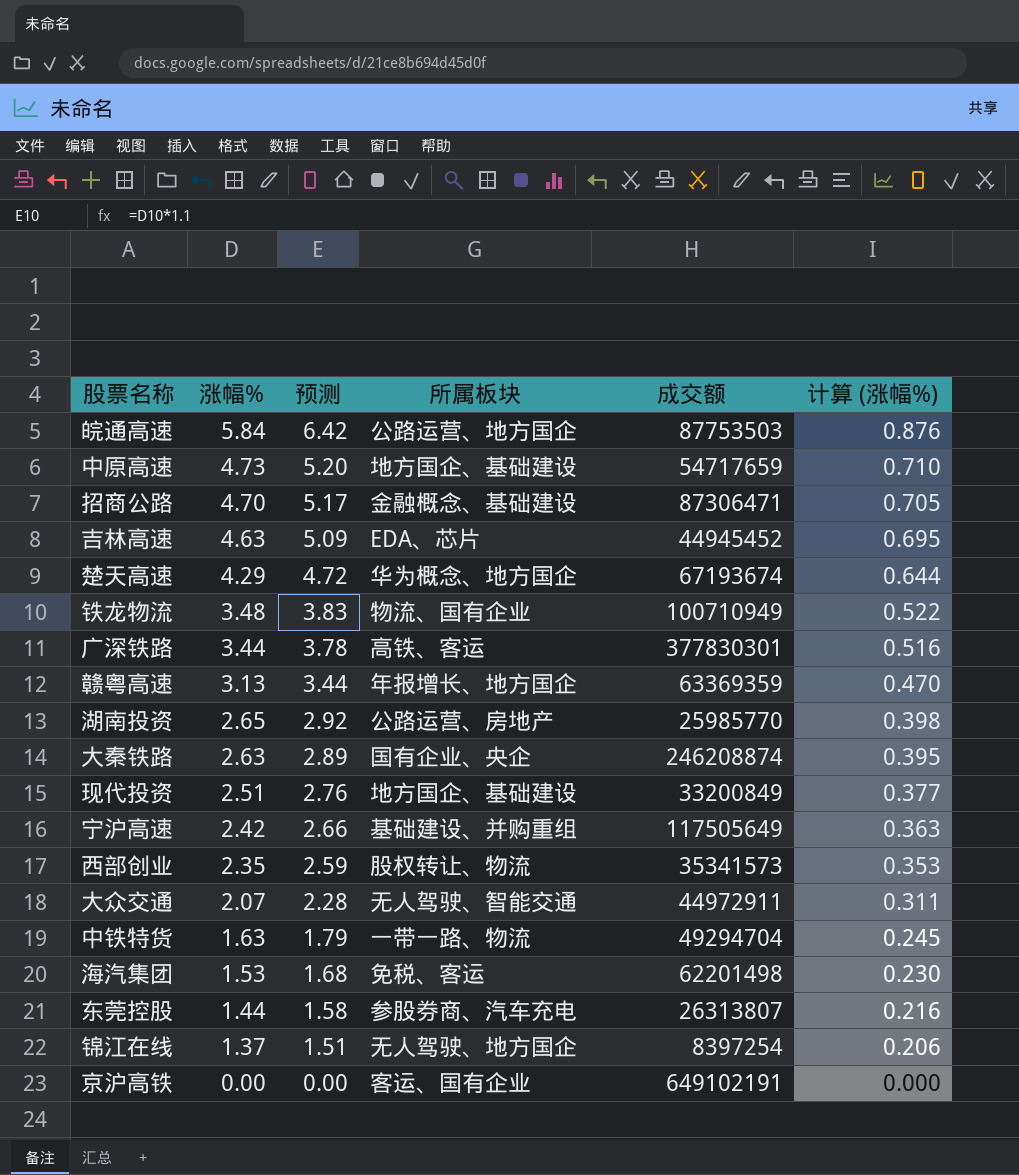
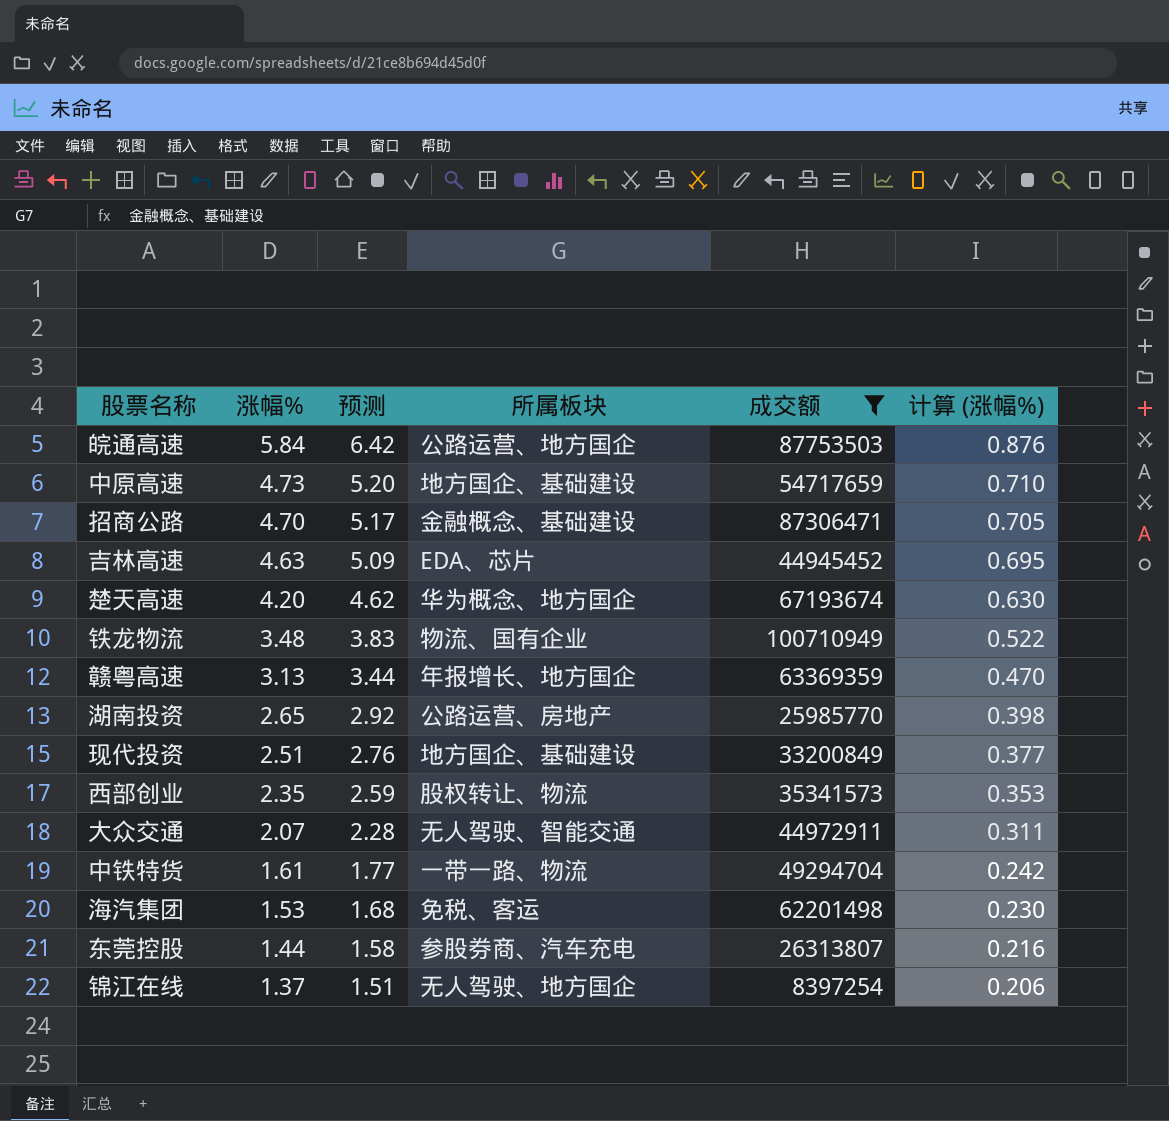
filter: none -> 成交额 <= 100710949
楚天高速 | 涨幅%: 4.29 -> 4.20
楚天高速 | 预测: 4.72 -> 4.62
楚天高速 | 计算 (涨幅%): 0.644 -> 0.630
中铁特货 | 涨幅%: 1.63 -> 1.61
中铁特货 | 预测: 1.79 -> 1.77
中铁特货 | 计算 (涨幅%): 0.245 -> 0.242

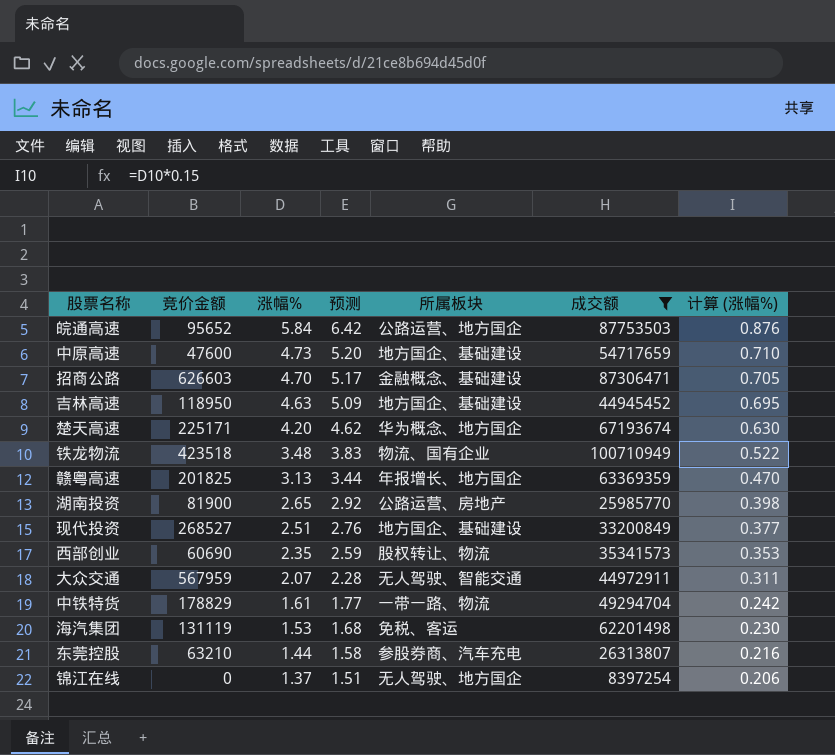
column 竞价金额 | position: none -> 2
吉林高速 | 所属板块: EDA、芯片 -> 地方国企、基础建设

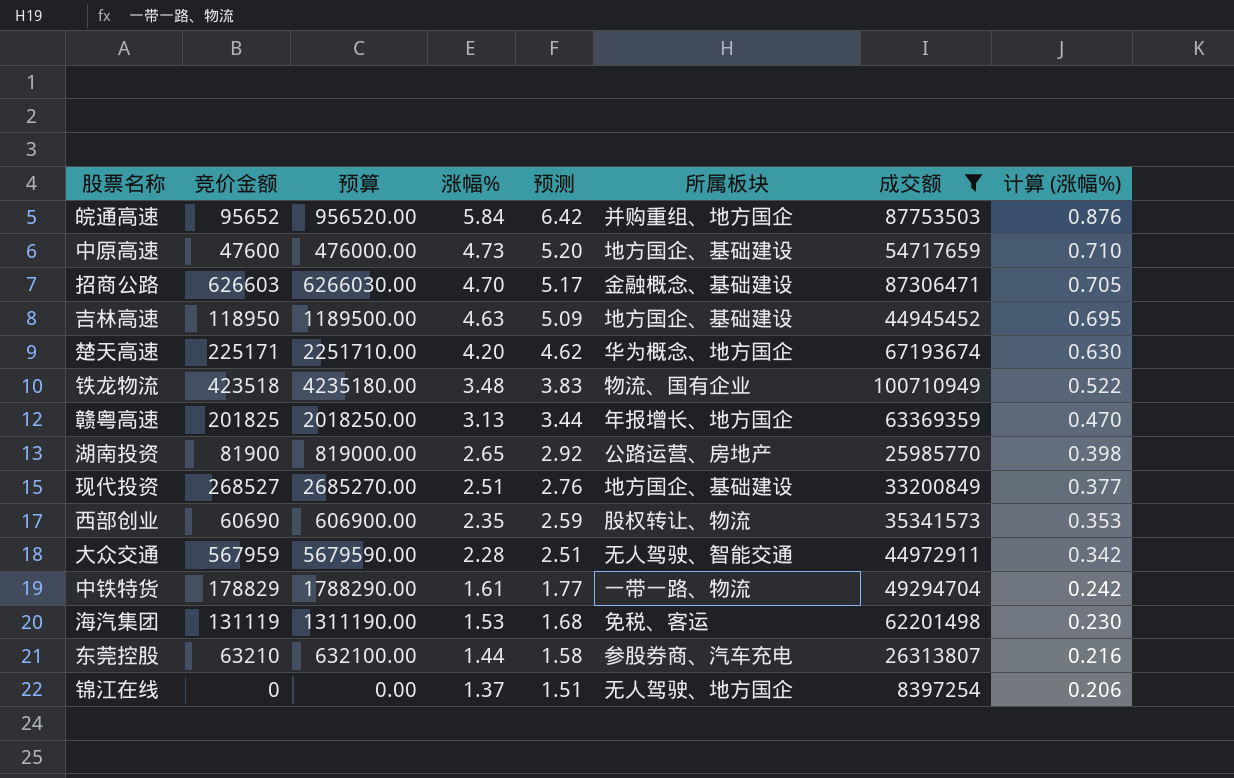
column 预算 | formula: none -> [竞价金额] * 10
皖通高速 | 所属板块: 公路运营、地方国企 -> 并购重组、地方国企
大众交通 | 涨幅%: 2.07 -> 2.28
大众交通 | 预测: 2.28 -> 2.51
大众交通 | 计算 (涨幅%): 0.311 -> 0.342

